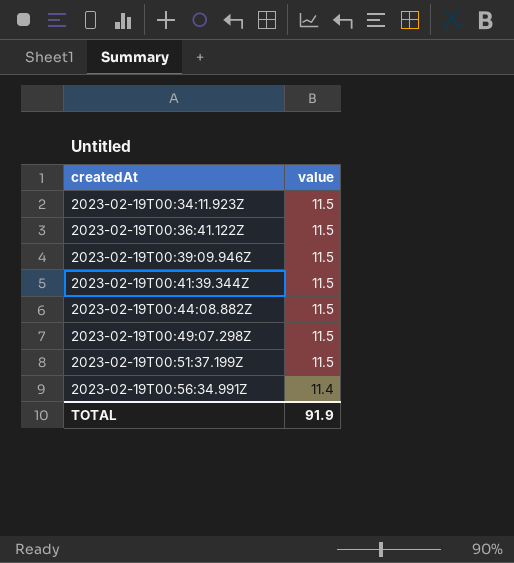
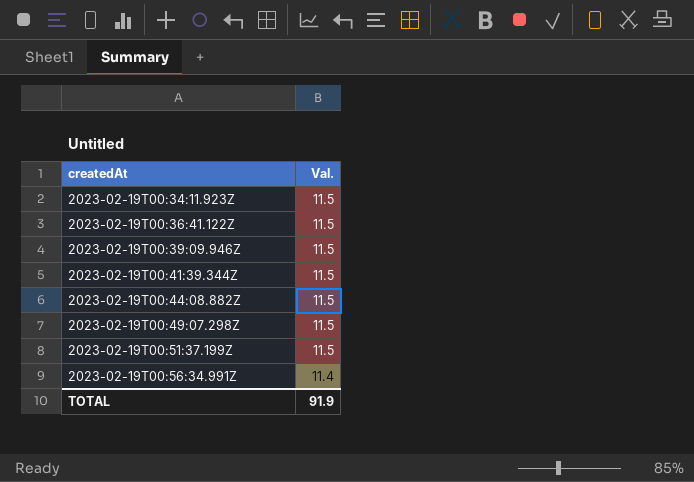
column name: value -> Val.

